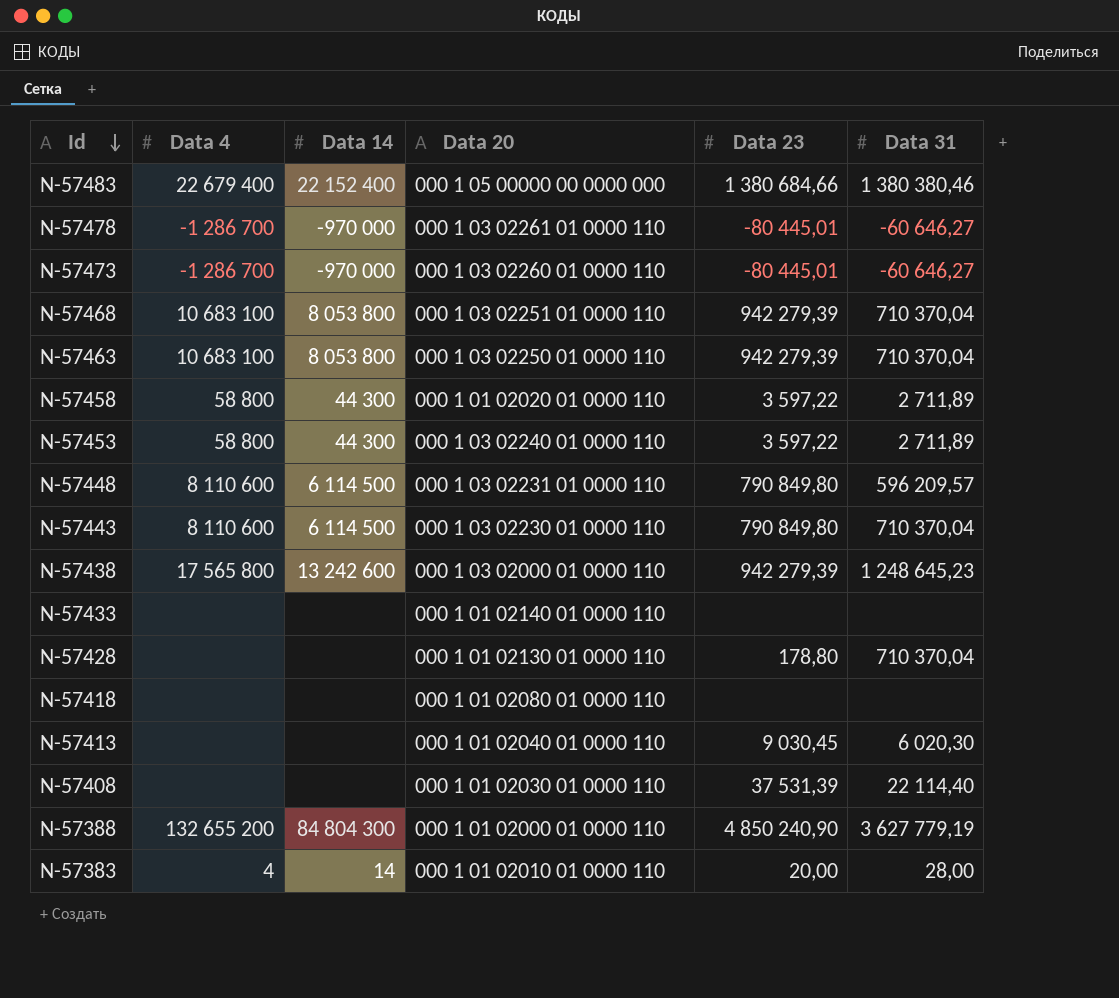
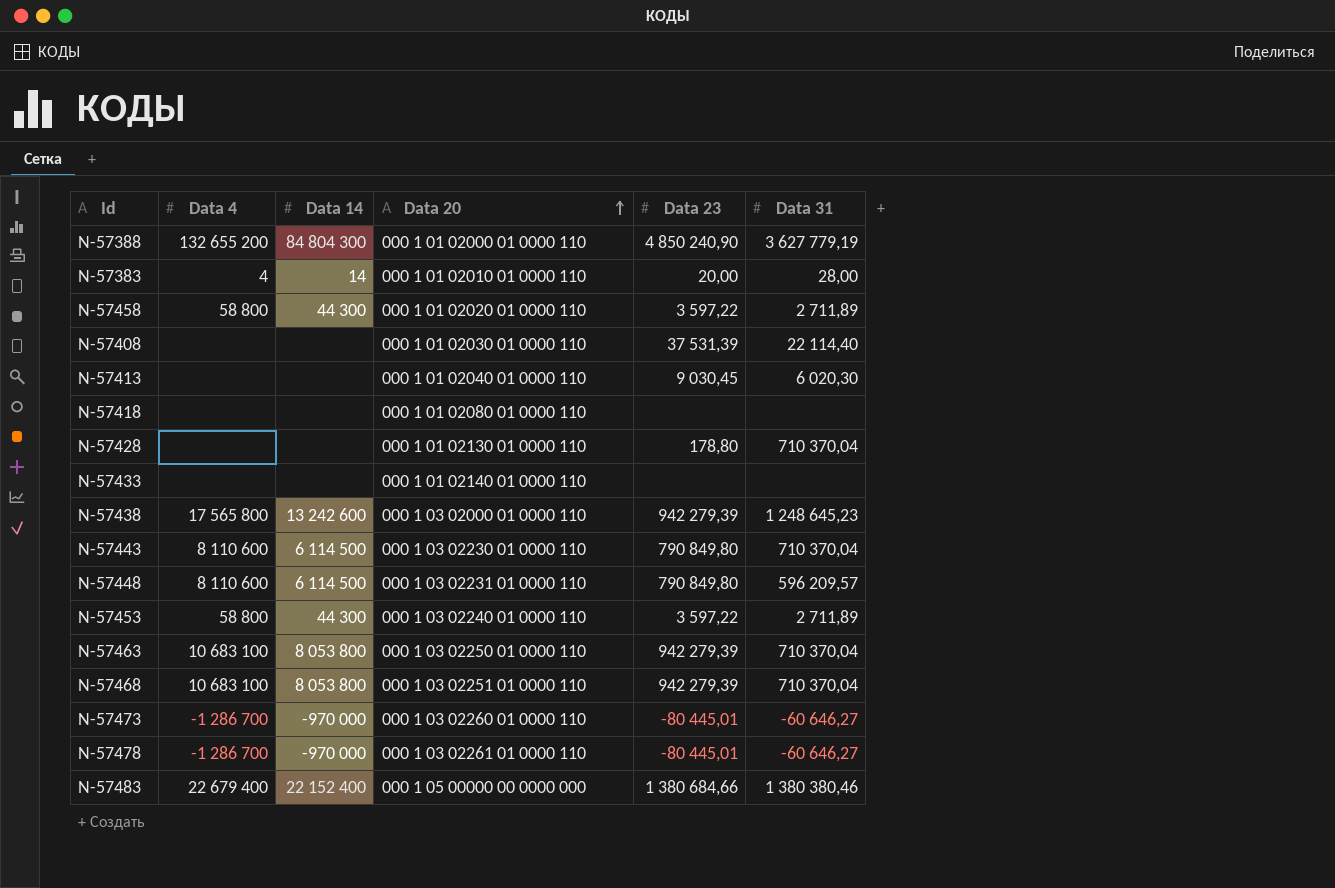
row order: Id descending -> Data 20 ascending

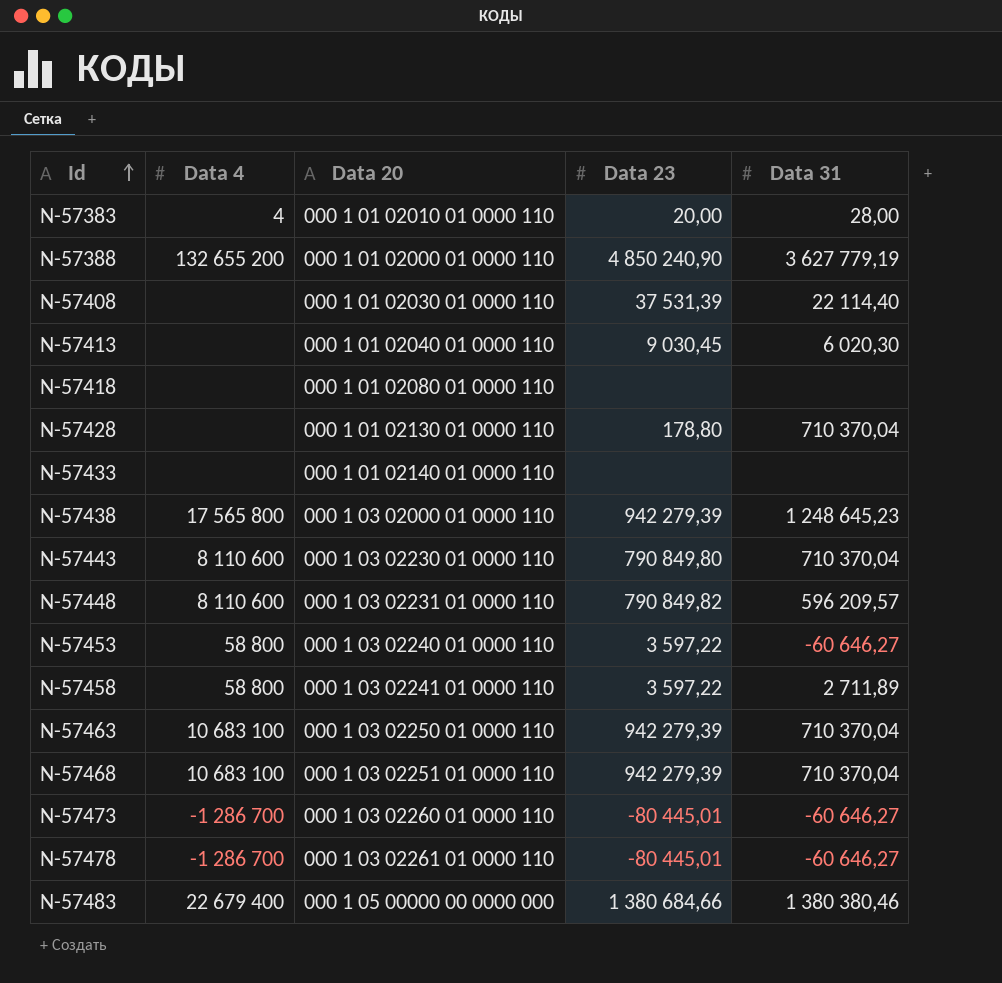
row order: Data 20 ascending -> Id ascending
column Data 14 | position: 3 -> none
N-57448 | Data 23: 790 849,80 -> 790 849,82
N-57453 | Data 31: 2 711,89 -> -60 646,27
N-57458 | Data 20: 000 1 01 02020 01 0000 110 -> 000 1 03 02241 01 0000 110

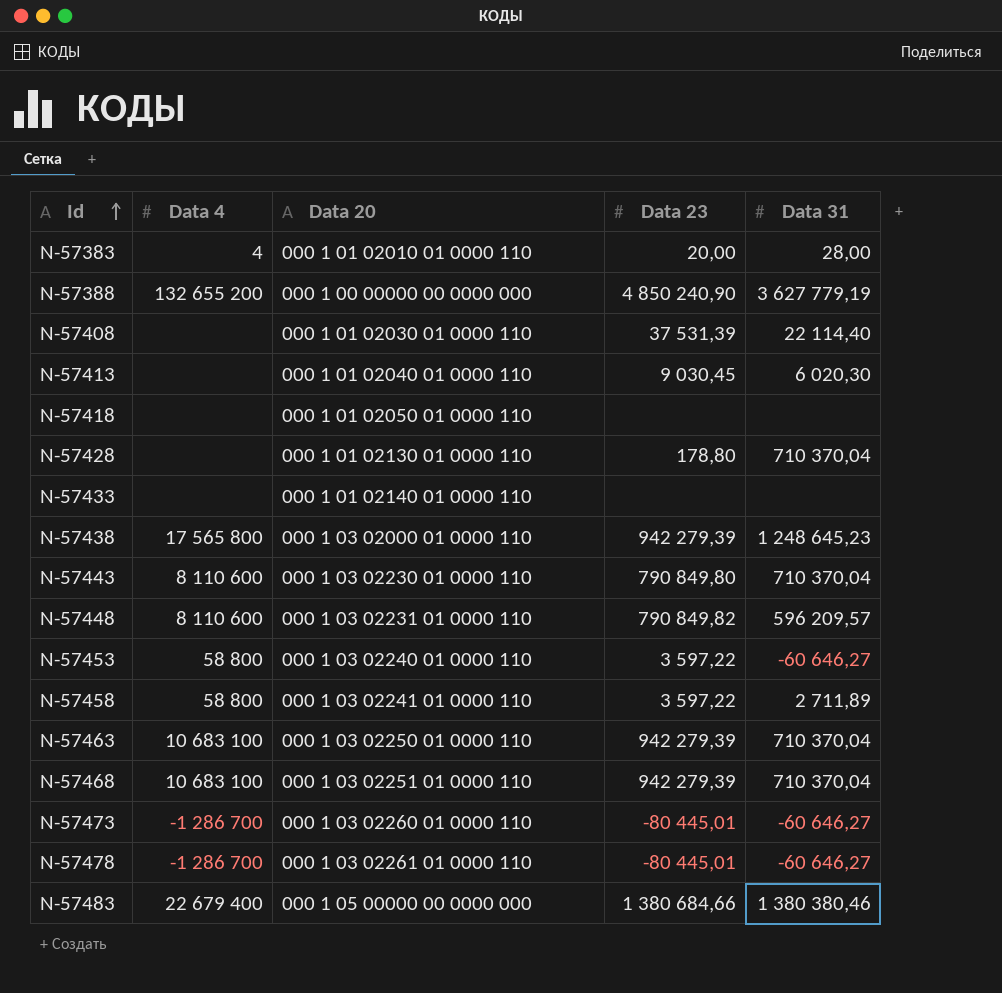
N-57388 | Data 20: 000 1 01 02000 01 0000 110 -> 000 1 00 00000 00 0000 000
N-57418 | Data 20: 000 1 01 02080 01 0000 110 -> 000 1 01 02050 01 0000 110

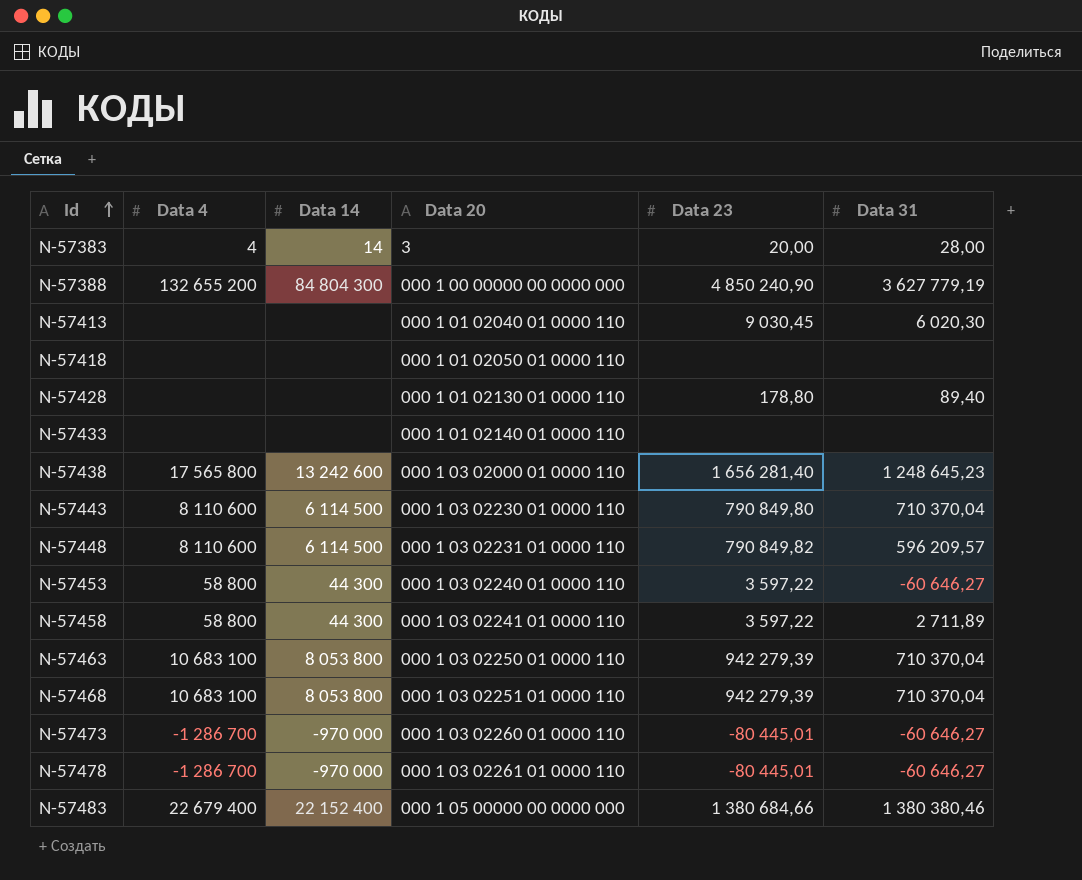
column Data 14 | position: none -> 3
row N-57408: none | 000 1 01 02030 01 0000 110 | 37 531,39 | 22 114,40 -> none
N-57383 | Data 20: 000 1 01 02010 01 0000 110 -> 3
N-57428 | Data 31: 710 370,04 -> 89,40
N-57438 | Data 23: 942 279,39 -> 1 656 281,40

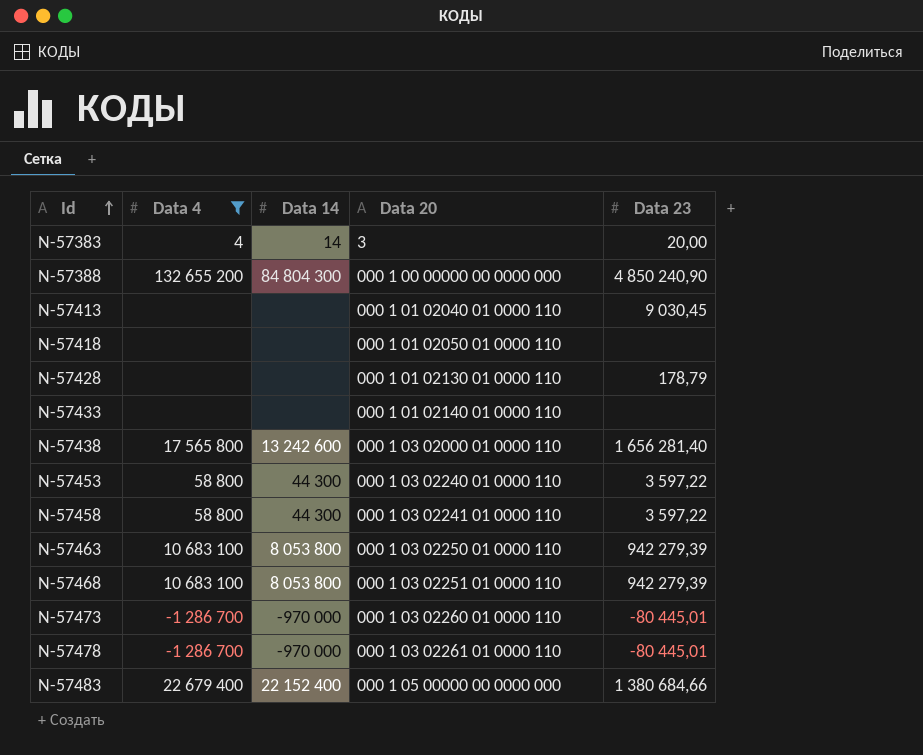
filter: none -> Data 4 != 8 110 600
column Data 31 | position: 6 -> none
N-57428 | Data 23: 178,80 -> 178,79

